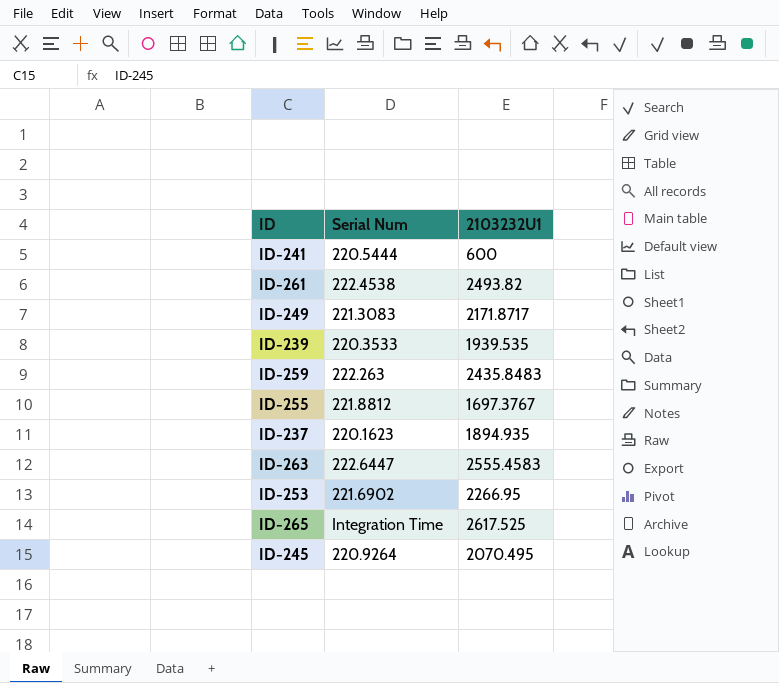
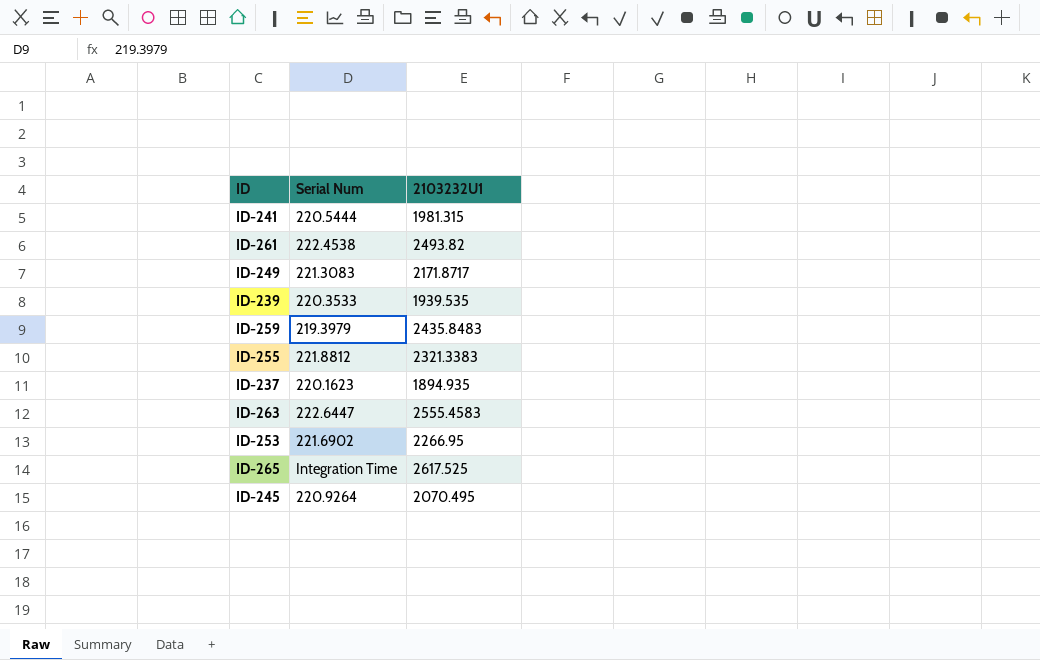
ID-241 | 2103232U1: 600 -> 1981.315
ID-259 | Serial Num: 222.263 -> 219.3979
ID-255 | 2103232U1: 1697.3767 -> 2321.3383

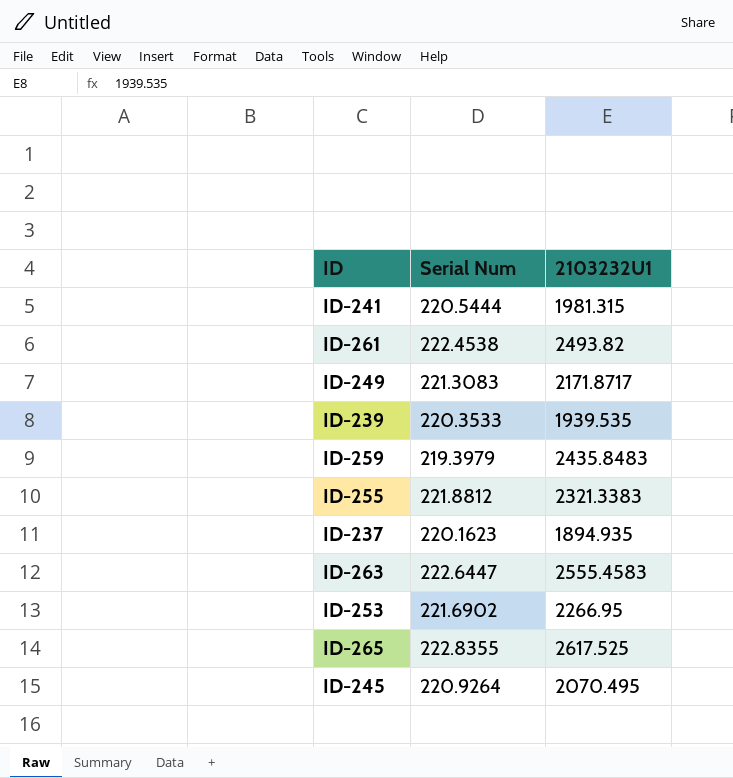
ID-265 | Serial Num: Integration Time -> 222.8355

